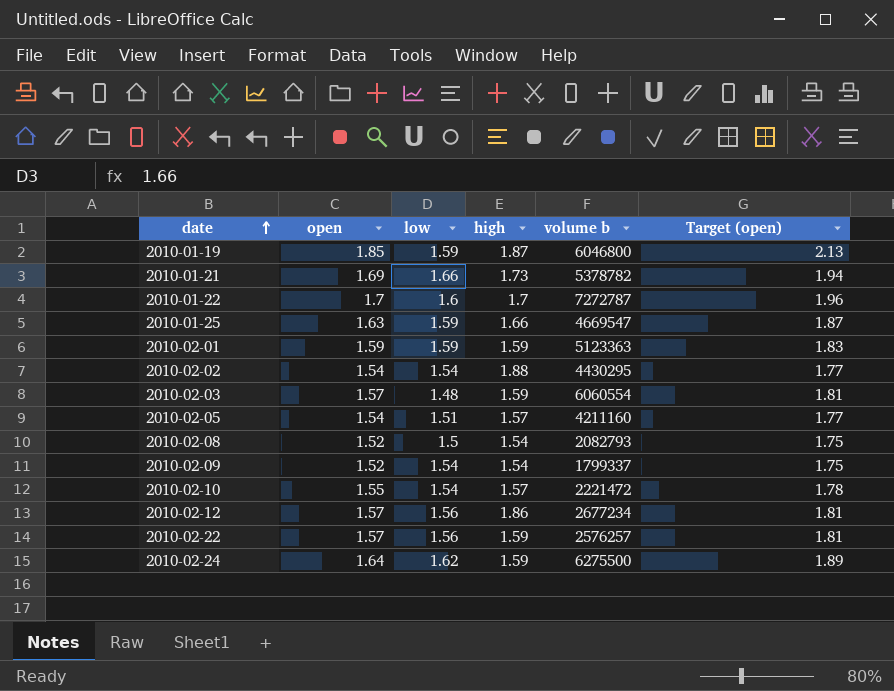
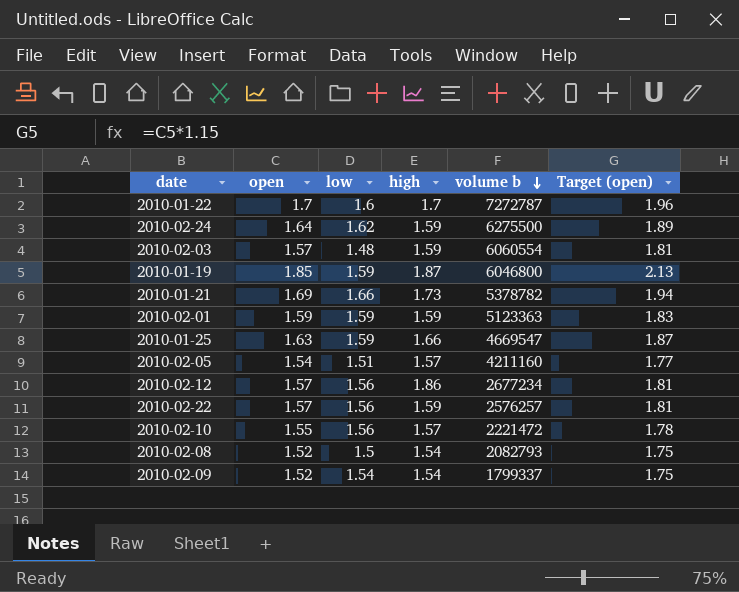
row order: date ascending -> volume b descending
row 2010-02-02: 1.54 | 1.54 | 1.88 | 4430295 | 1.77 -> none
2010-02-10 | low: 1.54 -> 1.56

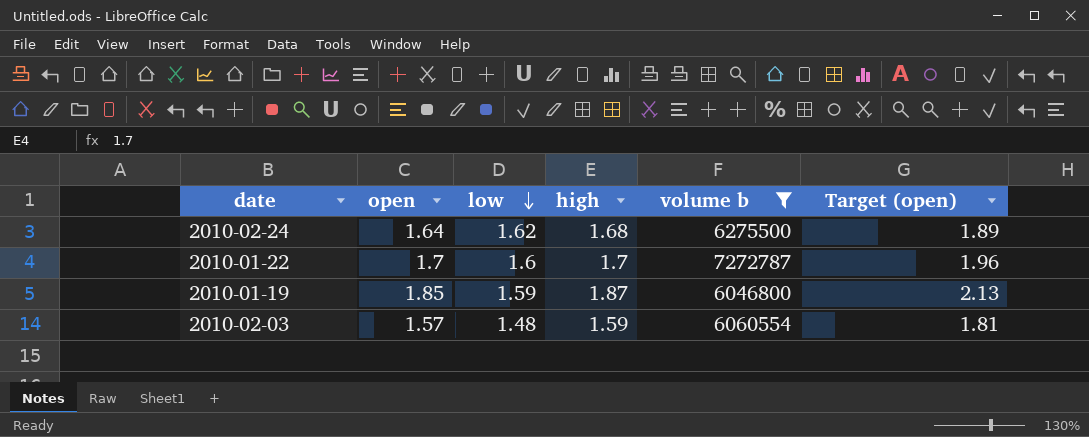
filter: none -> volume b >= 6046800
row order: volume b descending -> low descending
2010-02-24 | high: 1.59 -> 1.68

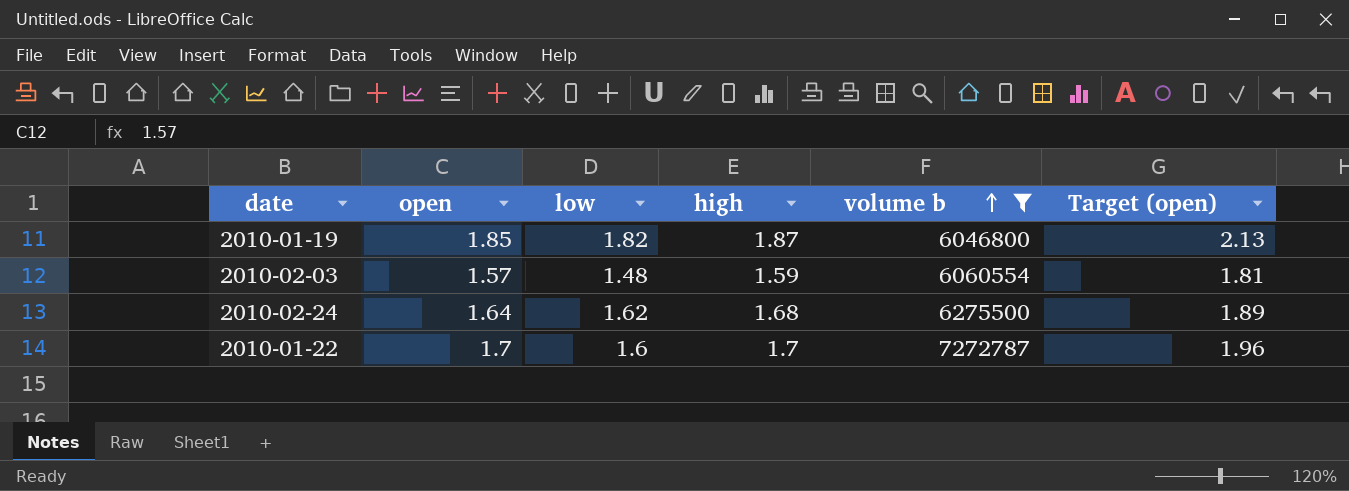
row order: low descending -> volume b ascending
2010-01-19 | low: 1.59 -> 1.82

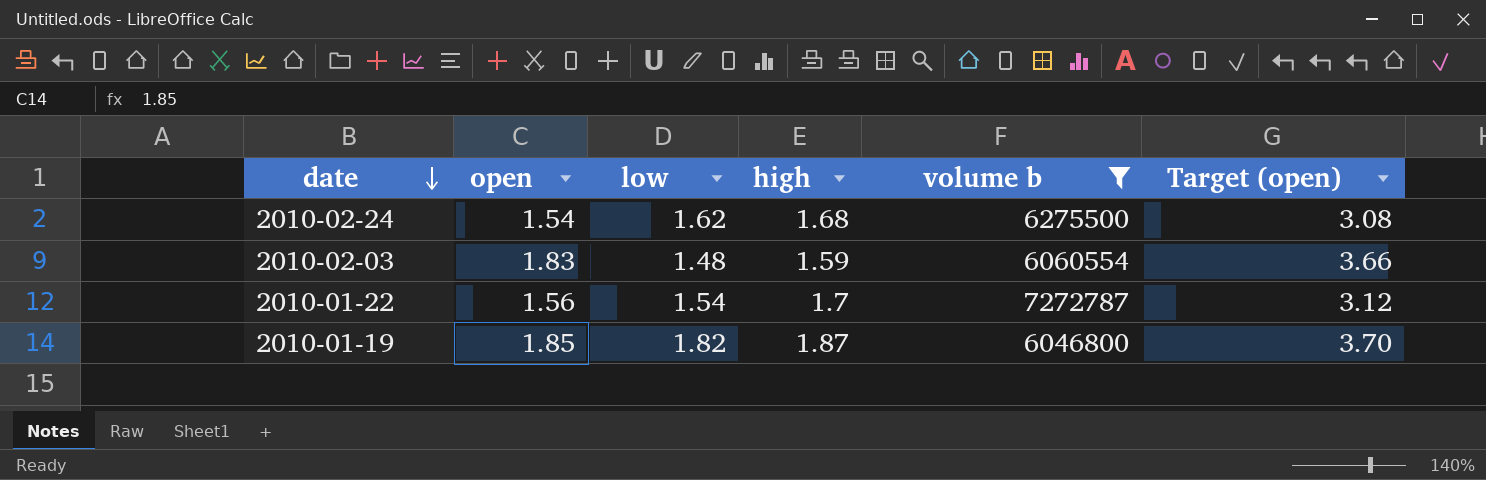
row order: volume b ascending -> date descending
column Target (open) | formula: [open] * 1.15 -> [open] * 2
2010-02-24 | open: 1.64 -> 1.54
2010-02-03 | open: 1.57 -> 1.83
2010-01-22 | open: 1.7 -> 1.56
2010-01-22 | low: 1.6 -> 1.54

